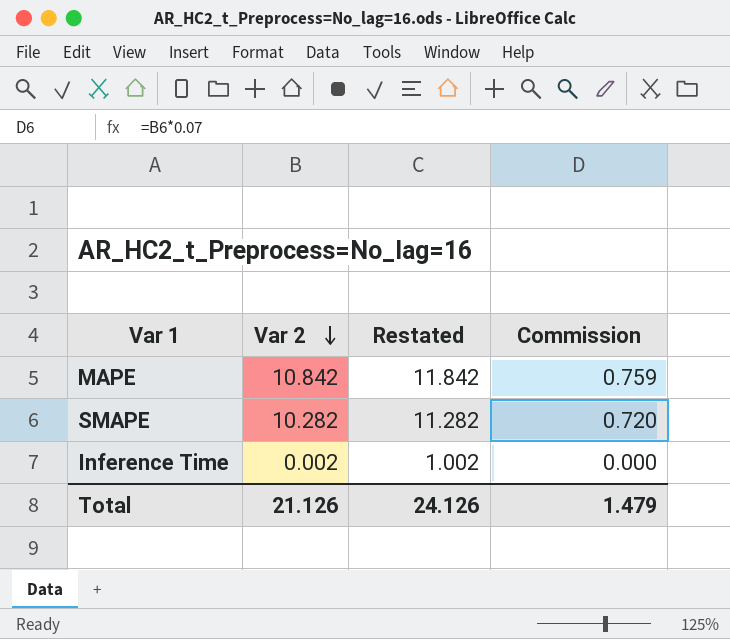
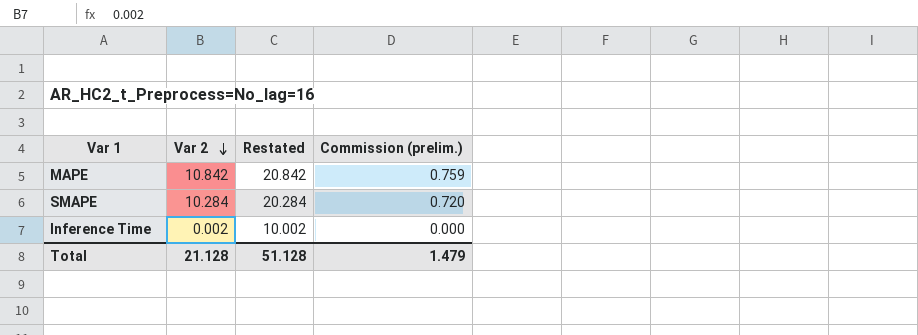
column Restated | formula: [Var 2] + 1 -> [Var 2] + 10
column name: Commission -> Commission (prelim.)
SMAPE | Var 2: 10.282 -> 10.284
Total | Var 2: 21.126 -> 21.128
Total | Restated: 24.126 -> 51.128

